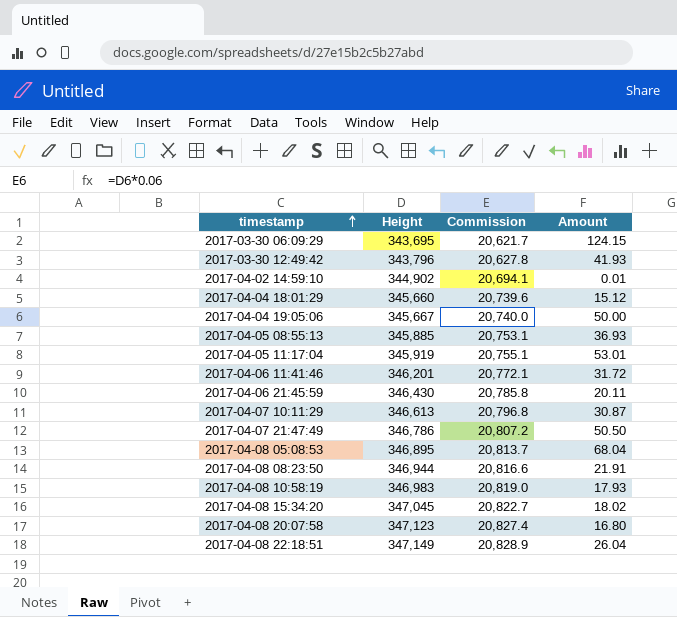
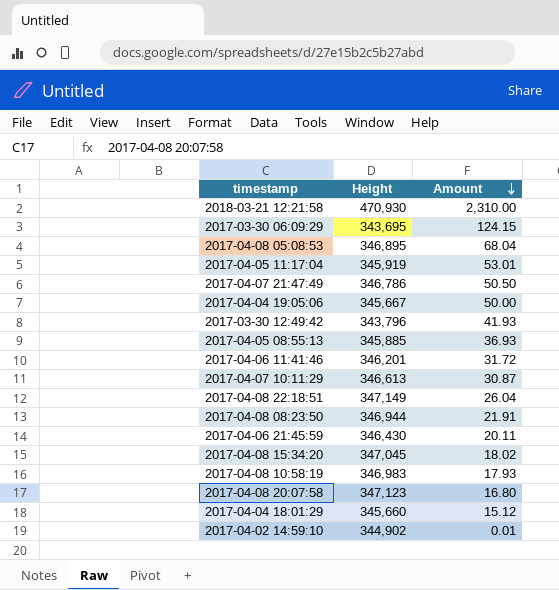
row order: timestamp ascending -> Amount descending
column Commission | formula: [Height] * 0.06 -> none
row 2018-03-21 12:21:58: none -> 470,930 | 2,310.00

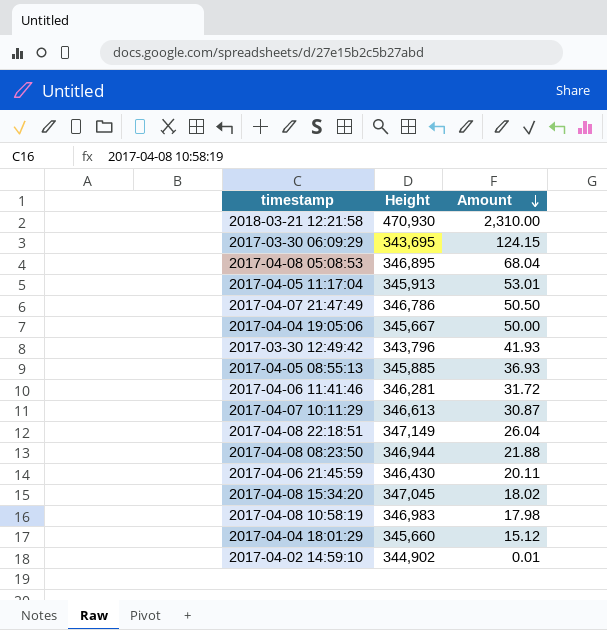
row 2017-04-08 20:07:58: 347,123 | 16.80 -> none
2017-04-05 11:17:04 | Height: 345,919 -> 345,913
2017-04-06 11:41:46 | Height: 346,201 -> 346,281
2017-04-08 08:23:50 | Amount: 21.91 -> 21.88
2017-04-08 10:58:19 | Amount: 17.93 -> 17.98

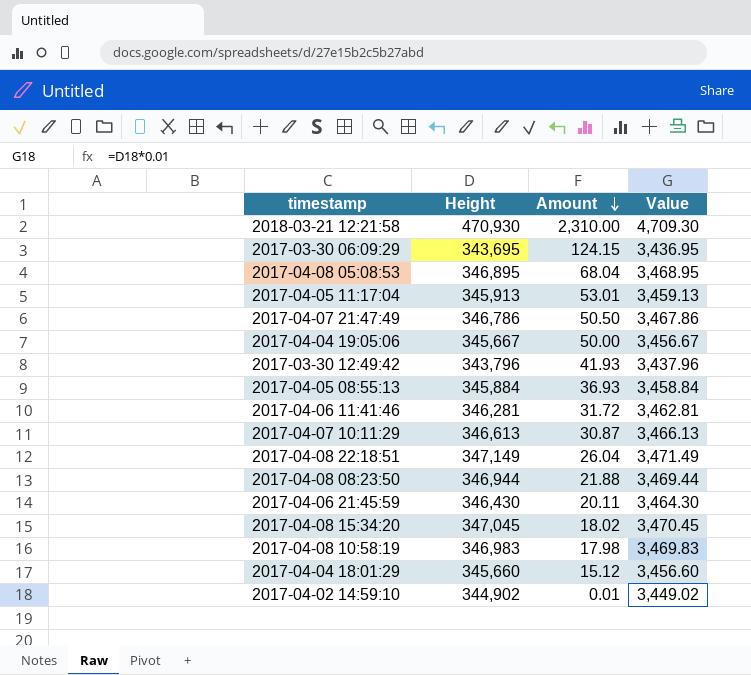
column Value | formula: none -> [Height] * 0.01
2017-04-05 08:55:13 | Height: 345,885 -> 345,884

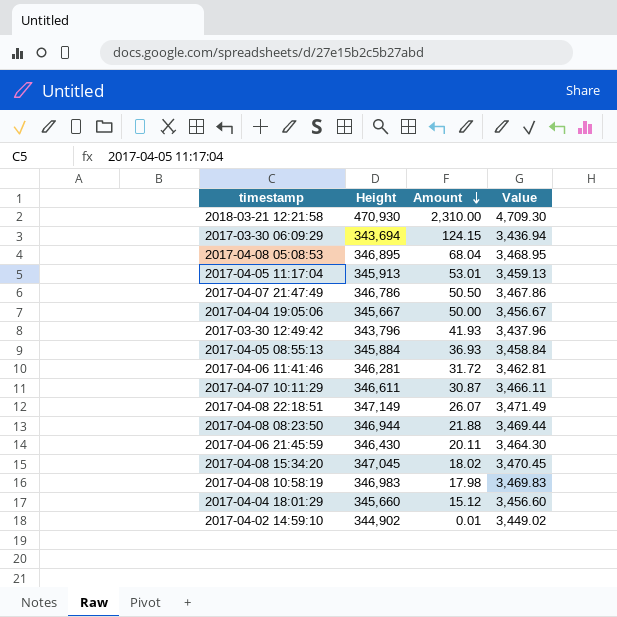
2017-03-30 06:09:29 | Height: 343,695 -> 343,694
2017-03-30 06:09:29 | Value: 3,436.95 -> 3,436.94
2017-04-07 10:11:29 | Height: 346,613 -> 346,611
2017-04-07 10:11:29 | Value: 3,466.13 -> 3,466.11
2017-04-08 22:18:51 | Amount: 26.04 -> 26.07

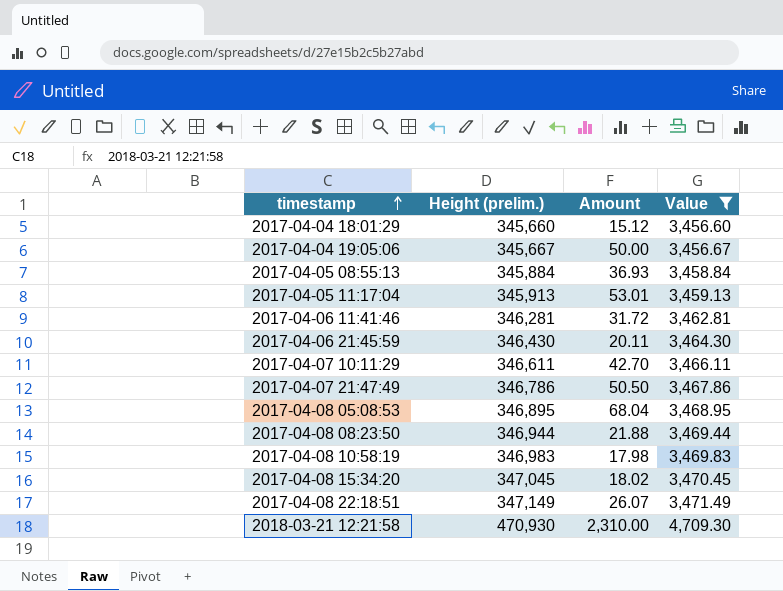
filter: none -> Value >= 3,456.60
row order: Amount descending -> timestamp ascending
column name: Height -> Height (prelim.)
2017-04-07 10:11:29 | Amount: 30.87 -> 42.70

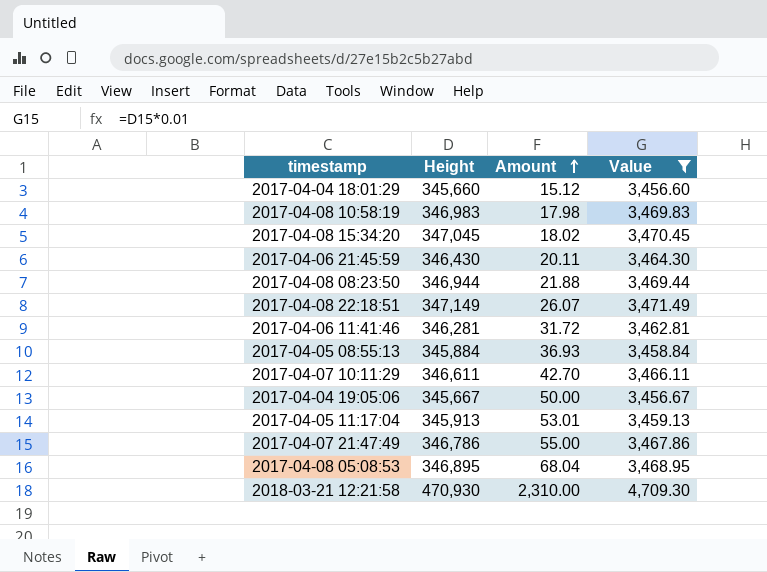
row order: timestamp ascending -> Amount ascending
column name: Height (prelim.) -> Height
2017-04-07 21:47:49 | Amount: 50.50 -> 55.00

